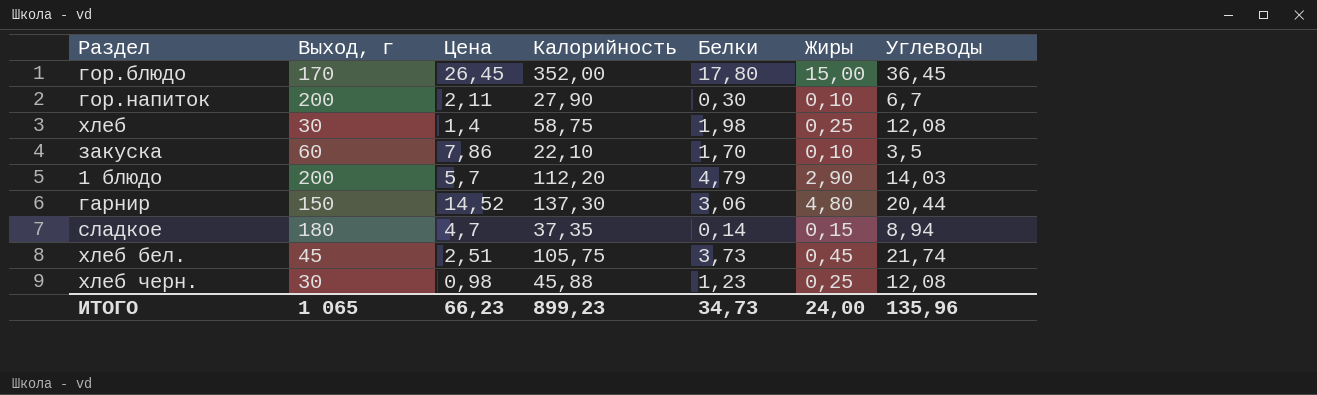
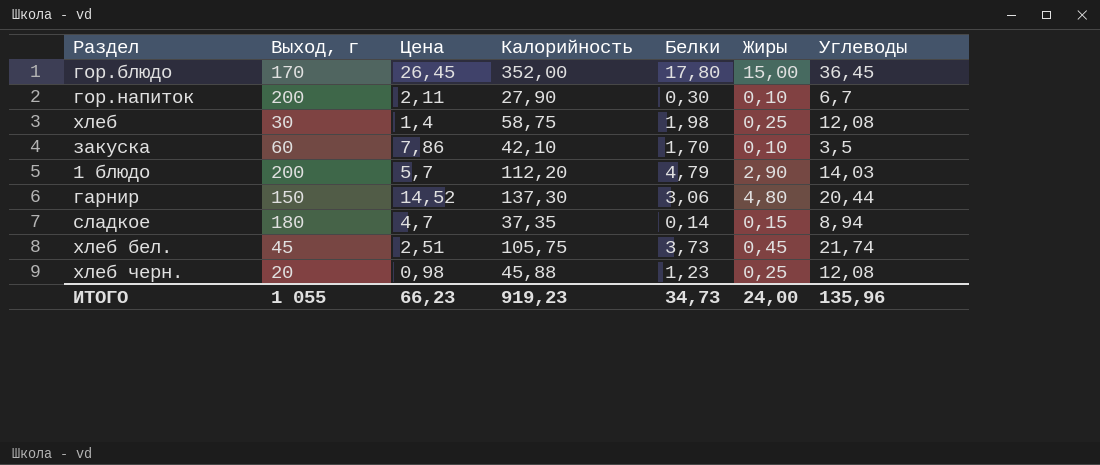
закуска | Калорийность: 22,10 -> 42,10
хлеб черн. | Выход, г: 30 -> 20
ИТОГО | Выход, г: 1 065 -> 1 055
ИТОГО | Калорийность: 899,23 -> 919,23

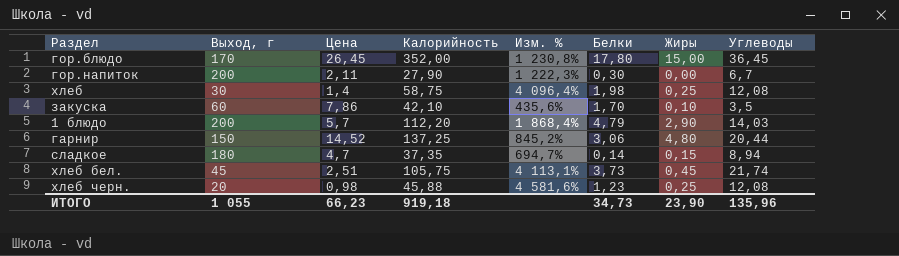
column Изм. % | formula: none -> ([Калорийность] - [Цена]) / [Цена]
гор.напиток | Жиры: 0,10 -> 0,00
гарнир | Калорийность: 137,30 -> 137,25
ИТОГО | Калорийность: 919,23 -> 919,18
ИТОГО | Жиры: 24,00 -> 23,90

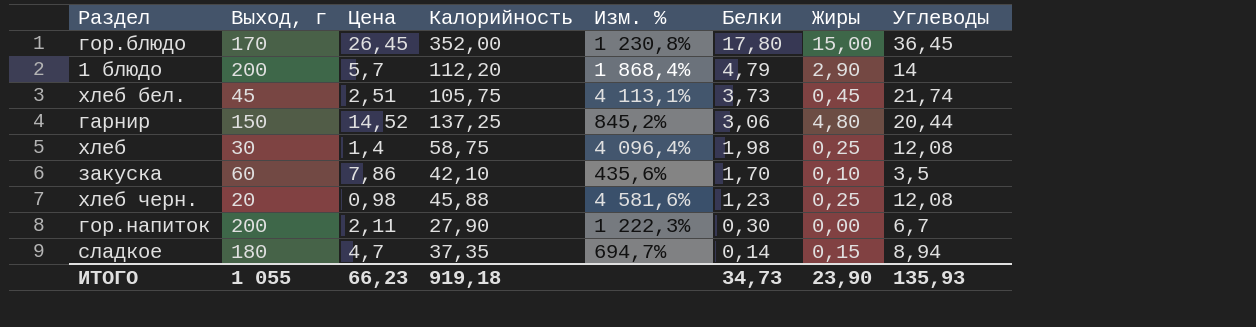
row order: none -> Белки descending
1 блюдо | Углеводы: 14,03 -> 14
ИТОГО | Углеводы: 135,96 -> 135,93

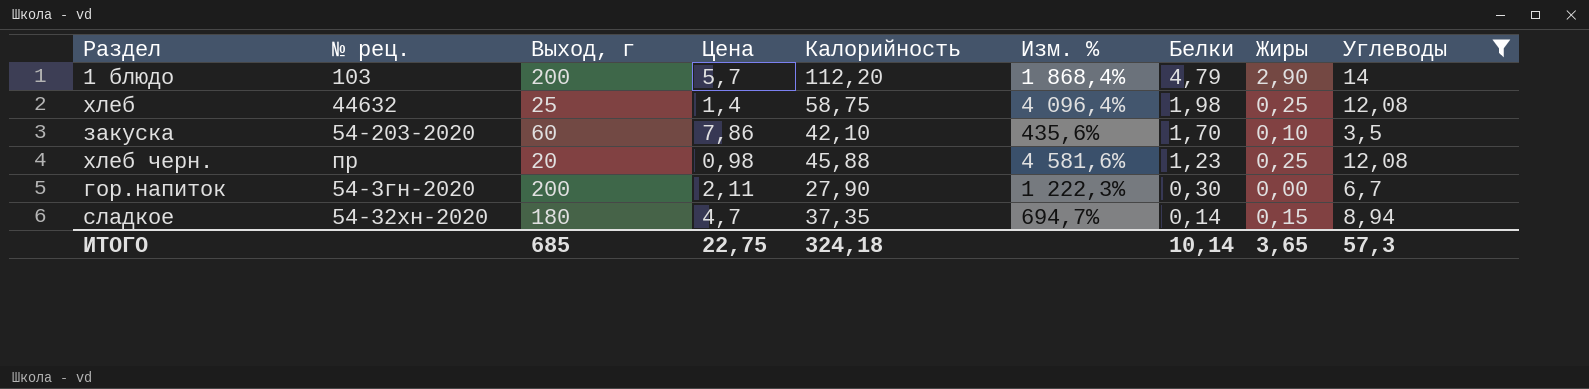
filter: none -> Углеводы <= 14
column № рец. | position: none -> 2
хлеб | Выход, г: 30 -> 25
ИТОГО | Выход, г: 1 055 -> 685
ИТОГО | Цена: 66,23 -> 22,75
ИТОГО | Калорийность: 919,18 -> 324,18
ИТОГО | Белки: 34,73 -> 10,14
ИТОГО | Жиры: 23,90 -> 3,65
ИТОГО | Углеводы: 135,93 -> 57,3

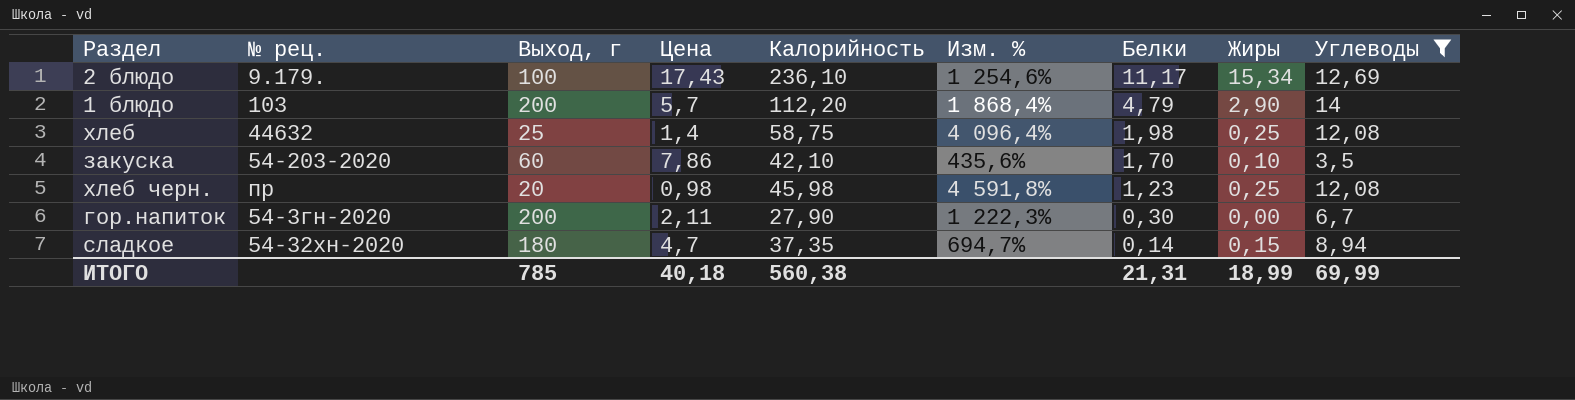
row 2 блюдо: none -> 9.179. | 100 | 17,43 | 236,10 | 1 254,6% | 11,17 | 15,34 | 12,69
хлеб черн. | Калорийность: 45,88 -> 45,98
хлеб черн. | Изм. %: 4 581,6% -> 4 591,8%
ИТОГО | Выход, г: 685 -> 785
ИТОГО | Цена: 22,75 -> 40,18
ИТОГО | Калорийность: 324,18 -> 560,38
ИТОГО | Белки: 10,14 -> 21,31
ИТОГО | Жиры: 3,65 -> 18,99
ИТОГО | Углеводы: 57,3 -> 69,99

